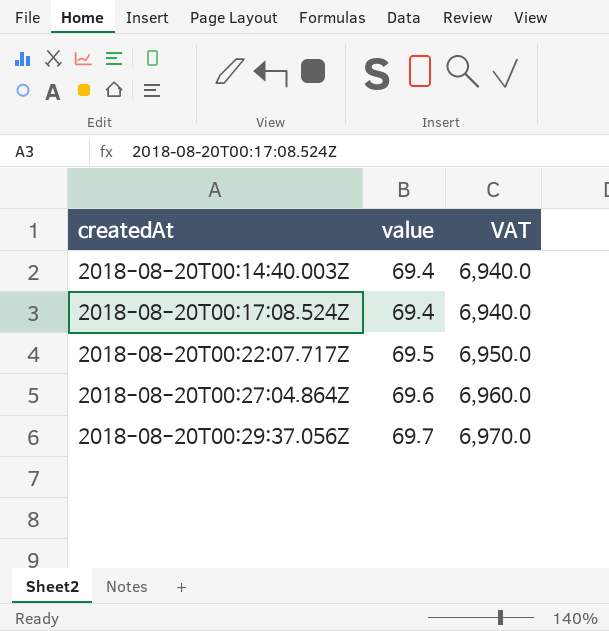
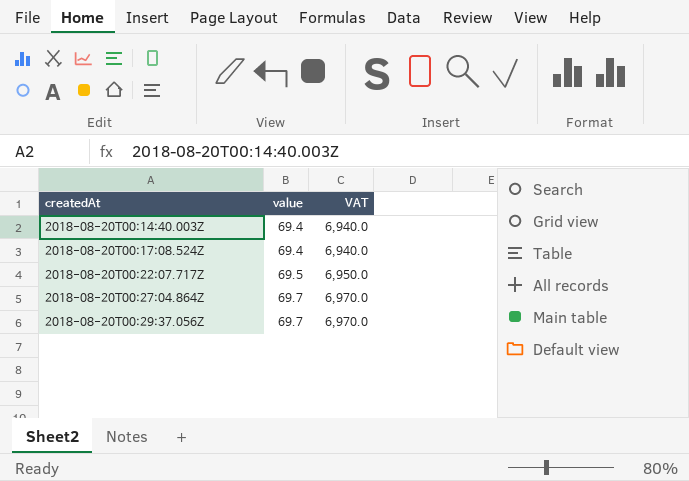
2018-08-20T00:27:04.864Z | value: 69.6 -> 69.7
2018-08-20T00:27:04.864Z | VAT: 6,960.0 -> 6,970.0

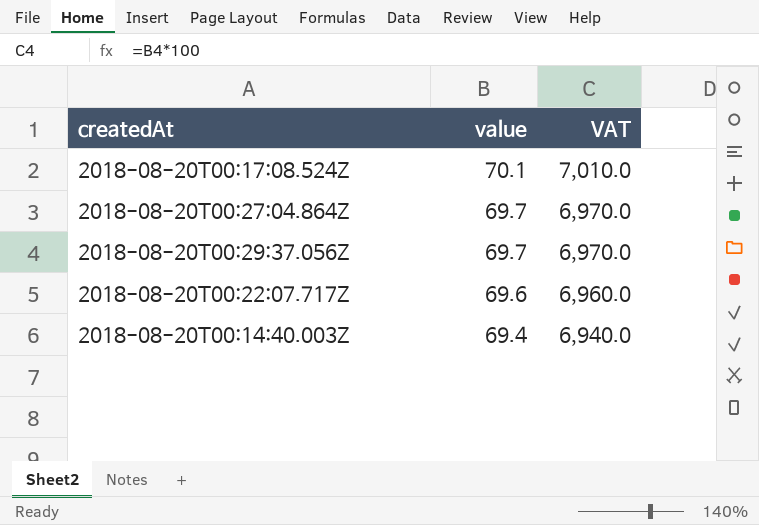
row order: createdAt ascending -> value descending
2018-08-20T00:17:08.524Z | value: 69.4 -> 70.1
2018-08-20T00:17:08.524Z | VAT: 6,940.0 -> 7,010.0
2018-08-20T00:22:07.717Z | value: 69.5 -> 69.6
2018-08-20T00:22:07.717Z | VAT: 6,950.0 -> 6,960.0

